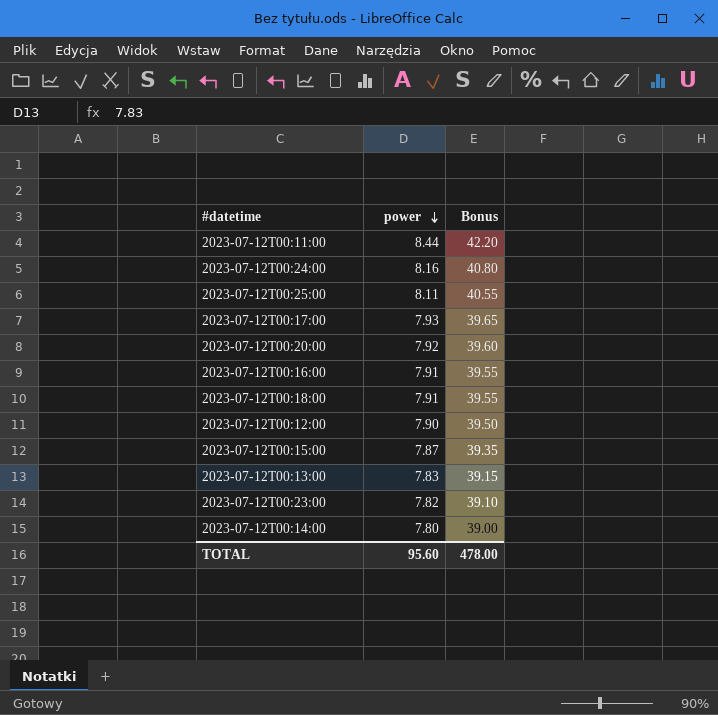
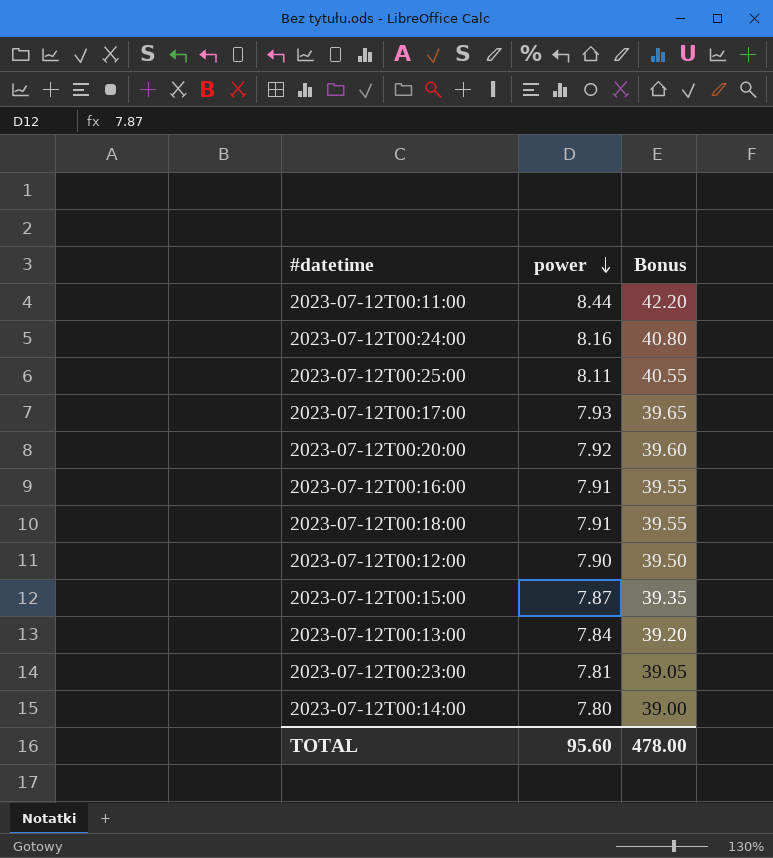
2023-07-12T00:13:00 | power: 7.83 -> 7.84
2023-07-12T00:13:00 | Bonus: 39.15 -> 39.20
2023-07-12T00:23:00 | power: 7.82 -> 7.81
2023-07-12T00:23:00 | Bonus: 39.10 -> 39.05

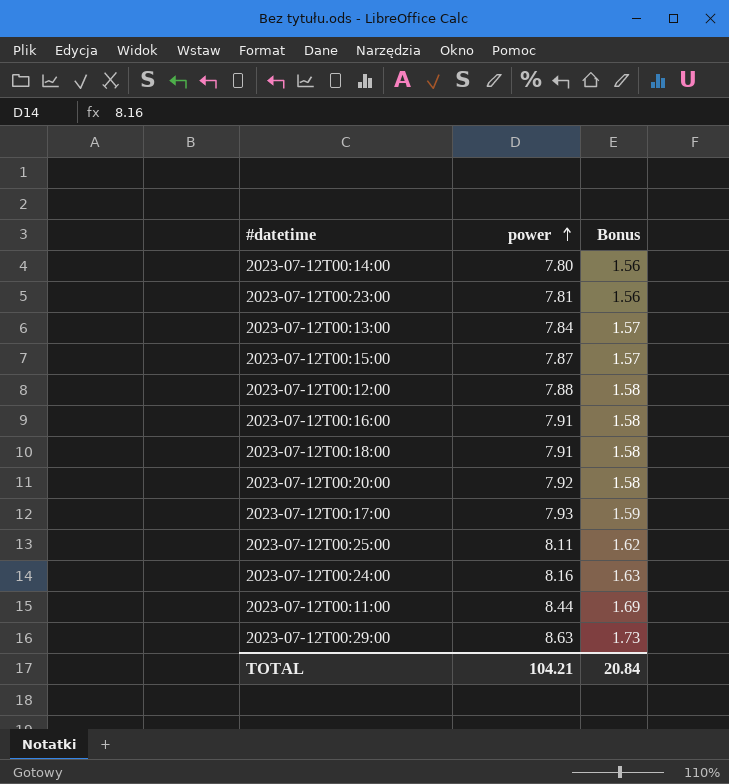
row order: power descending -> power ascending
column Bonus | formula: [power] * 5 -> [power] * 0.2
2023-07-12T00:12:00 | power: 7.90 -> 7.88
row 2023-07-12T00:29:00: none -> 8.63 | 1.73
TOTAL | power: 95.60 -> 104.21
TOTAL | Bonus: 478.00 -> 20.84

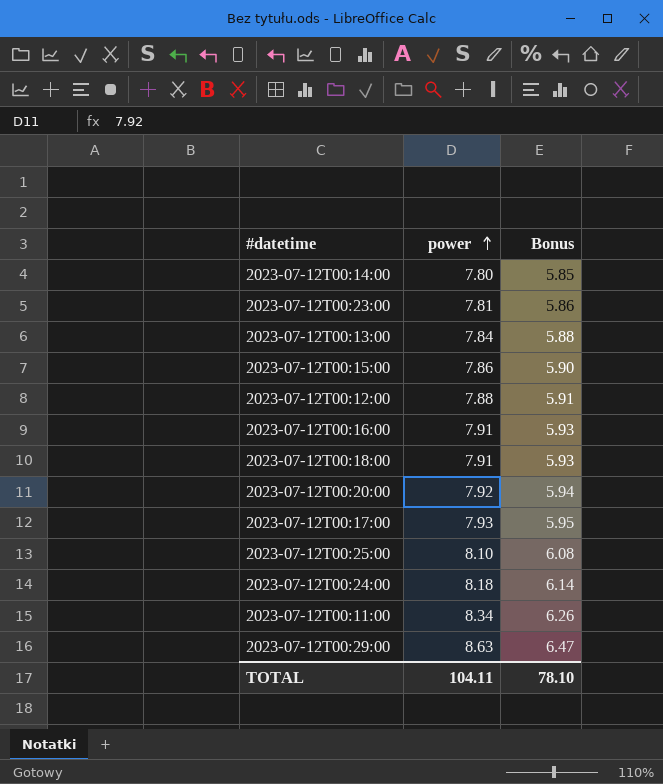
column Bonus | formula: [power] * 0.2 -> [power] * 0.75
2023-07-12T00:15:00 | power: 7.87 -> 7.86
2023-07-12T00:25:00 | power: 8.11 -> 8.10
2023-07-12T00:24:00 | power: 8.16 -> 8.18
2023-07-12T00:11:00 | power: 8.44 -> 8.34
TOTAL | power: 104.21 -> 104.11
TOTAL | Bonus: 20.84 -> 78.10

